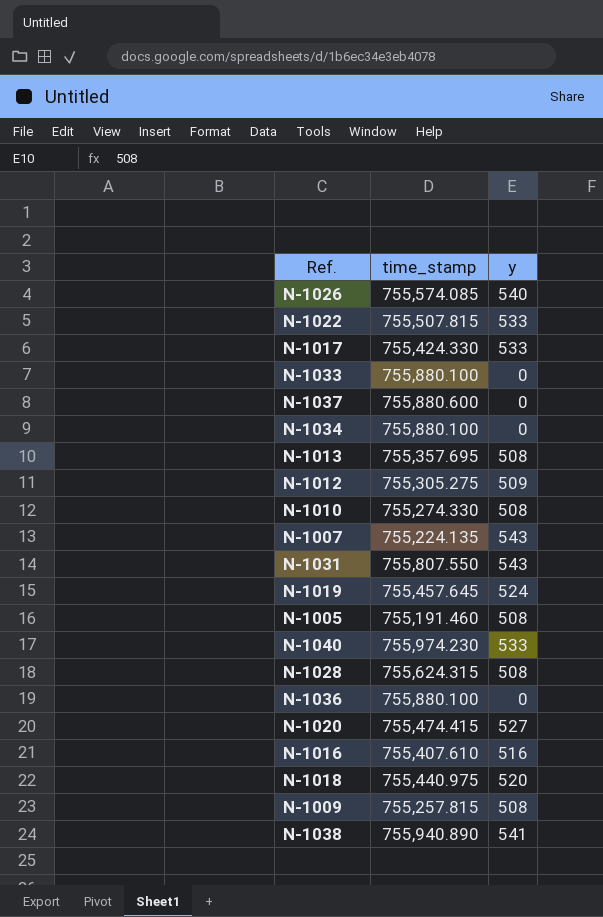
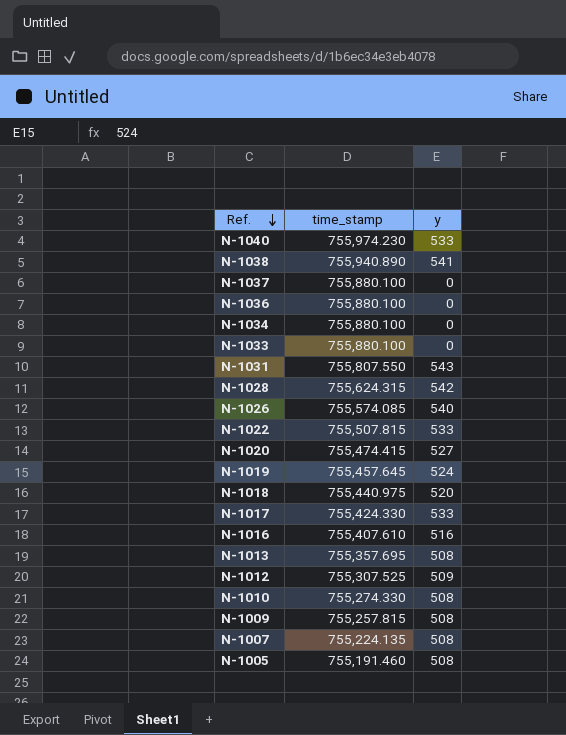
row order: none -> Ref. descending
N-1037 | time_stamp: 755,880.600 -> 755,880.100
N-1028 | y: 508 -> 542
N-1012 | time_stamp: 755,305.275 -> 755,307.525
N-1007 | y: 543 -> 508

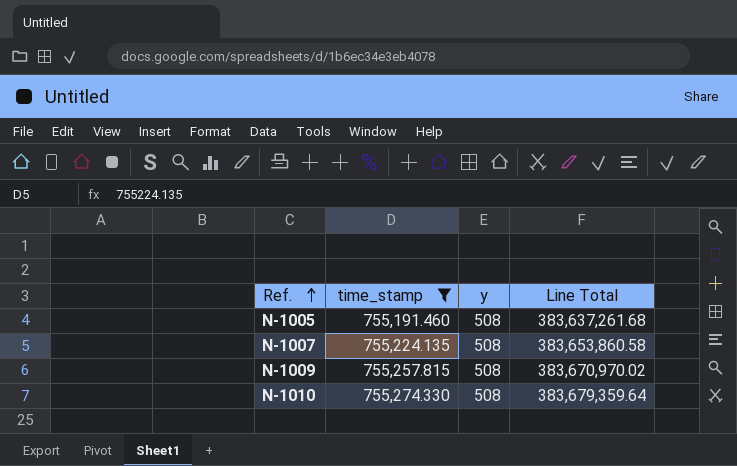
filter: none -> time_stamp <= 755,274.330
row order: Ref. descending -> Ref. ascending
column Line Total | formula: none -> [time_stamp] * [y]

